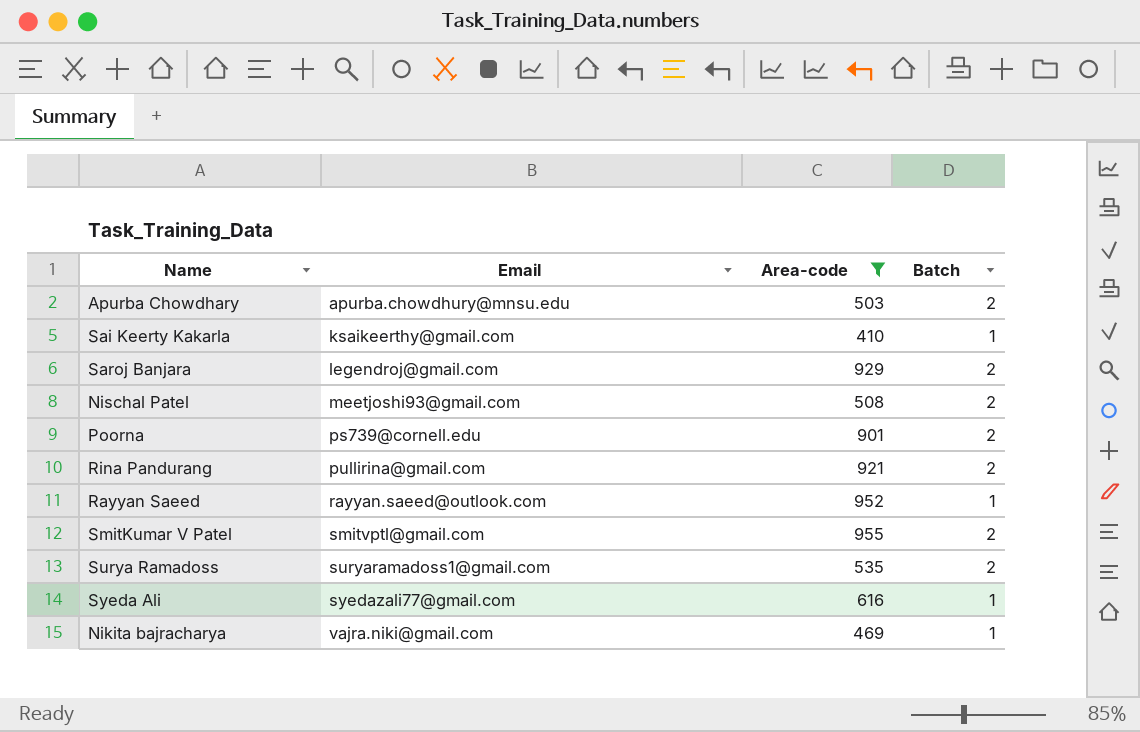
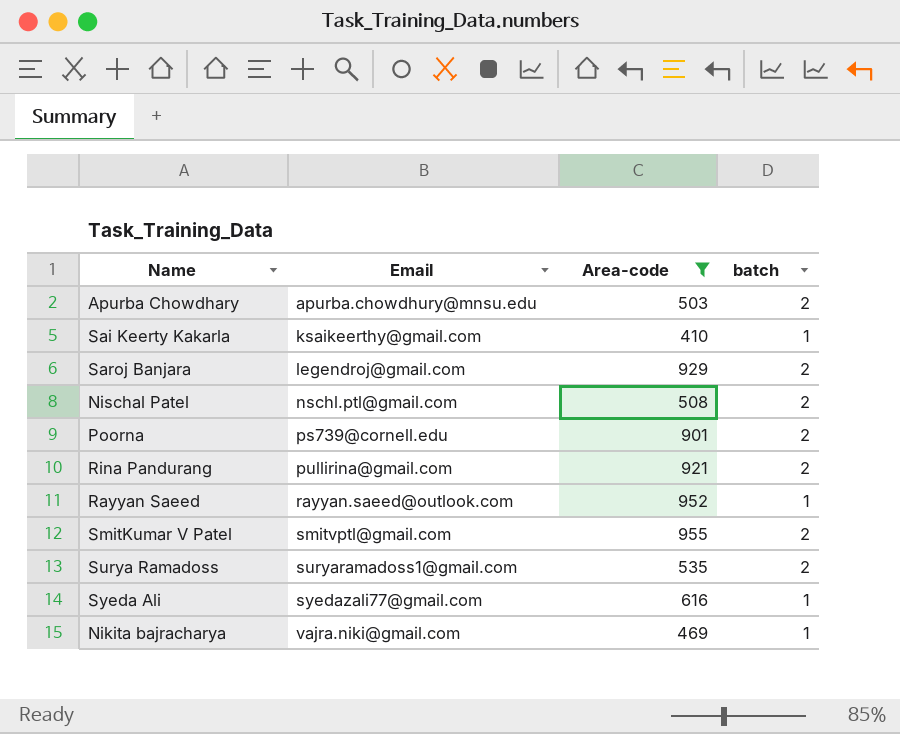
column name: Batch -> batch
Nischal Patel | Email: meetjoshi93@gmail.com -> nschl.ptl@gmail.com

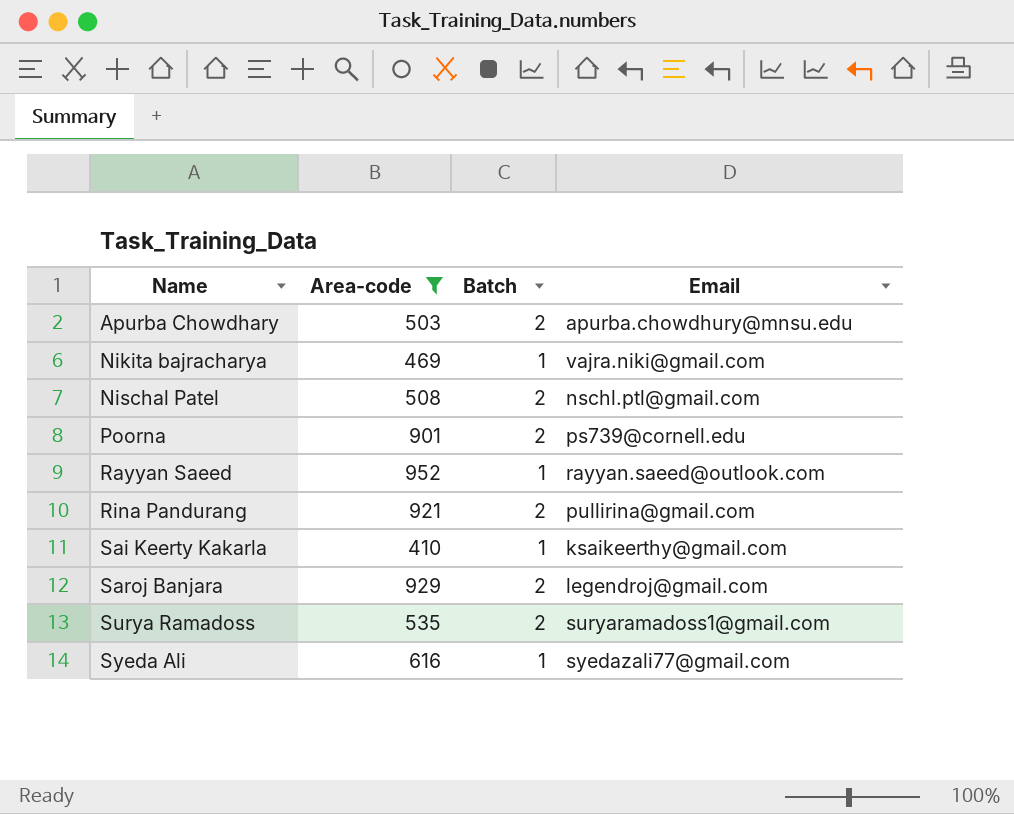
row order: Email ascending -> Name ascending
column name: batch -> Batch
column Email | position: 2 -> 4
row SmitKumar V Patel: smitvptl@gmail.com | 955 | 2 -> none

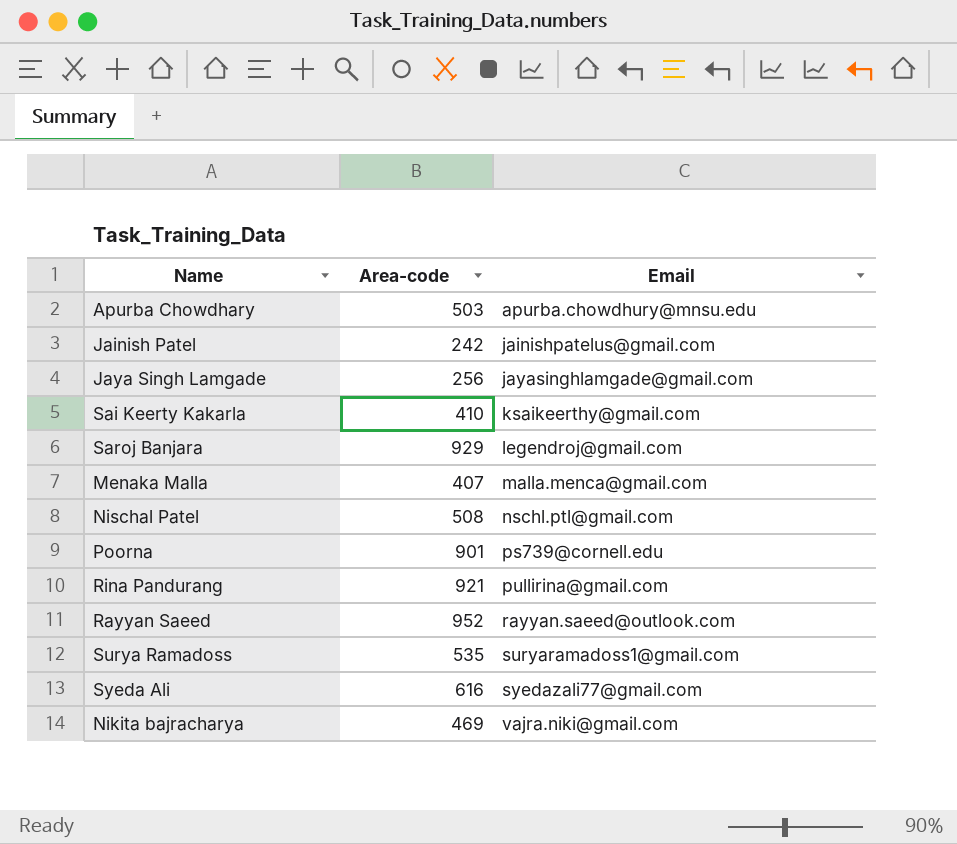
filter: Area-code >= 410 -> none
row order: Name ascending -> Email ascending
column Batch | position: 3 -> none

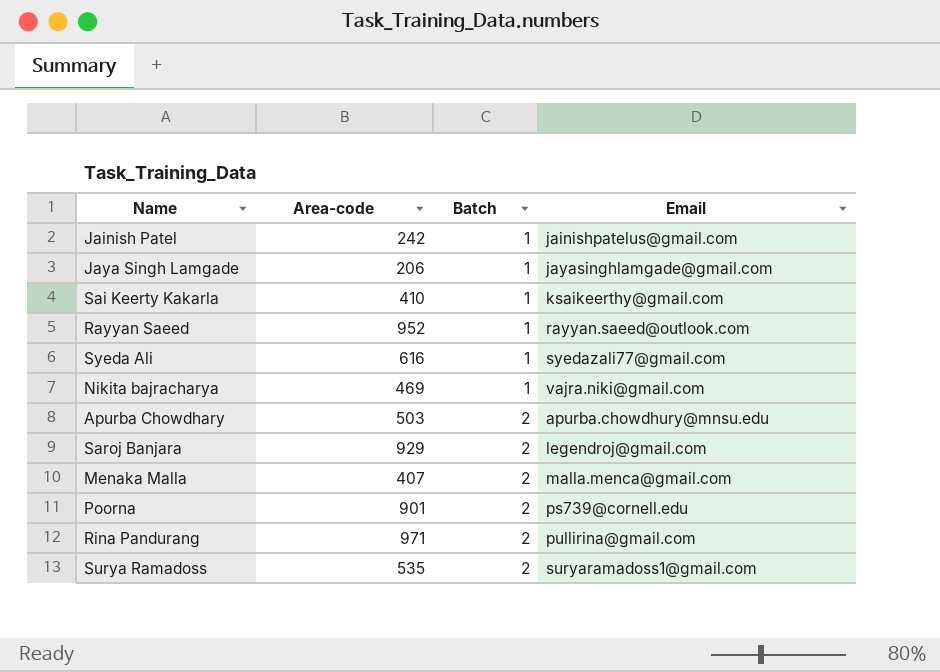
row order: Email ascending -> Batch ascending
column Batch | position: none -> 3
row Nischal Patel: 508 | nschl.ptl@gmail.com -> none
Jaya Singh Lamgade | Area-code: 256 -> 206
Rina Pandurang | Area-code: 921 -> 971

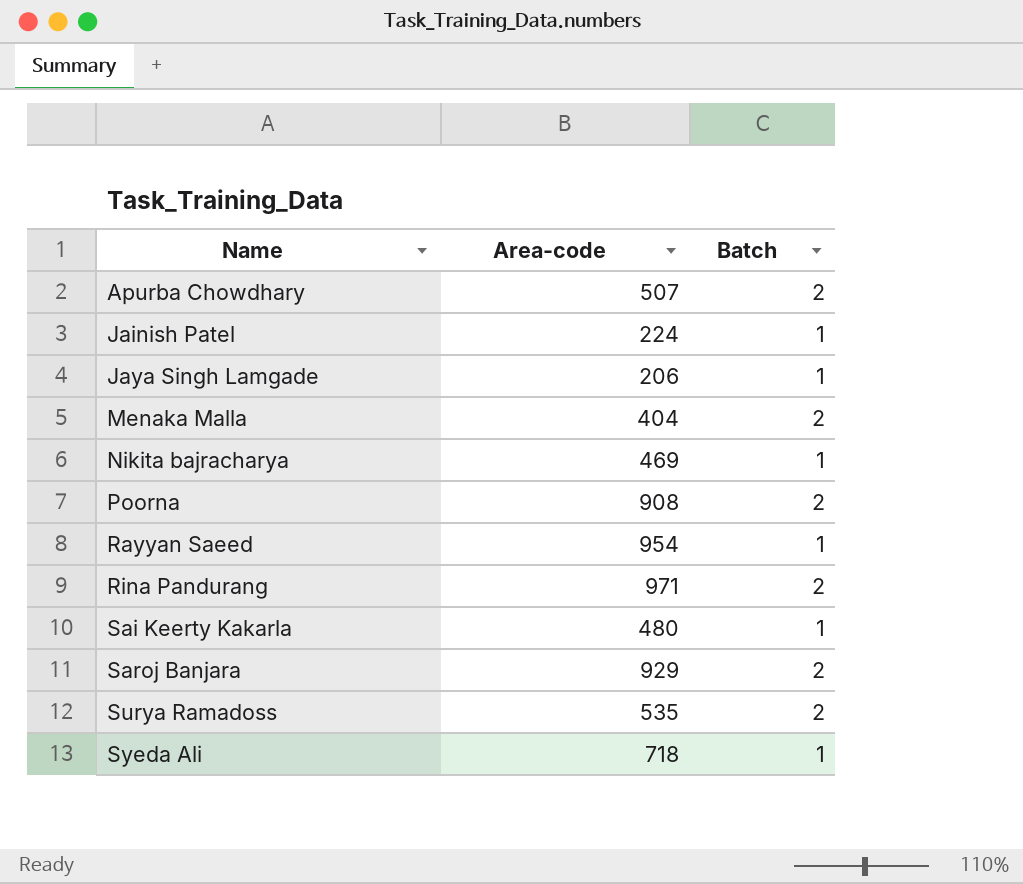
row order: Batch ascending -> Name ascending
column Email | position: 4 -> none
Apurba Chowdhary | Area-code: 503 -> 507
Jainish Patel | Area-code: 242 -> 224
Menaka Malla | Area-code: 407 -> 404
Poorna | Area-code: 901 -> 908
Rayyan Saeed | Area-code: 952 -> 954
Sai Keerty Kakarla | Area-code: 410 -> 480
Syeda Ali | Area-code: 616 -> 718

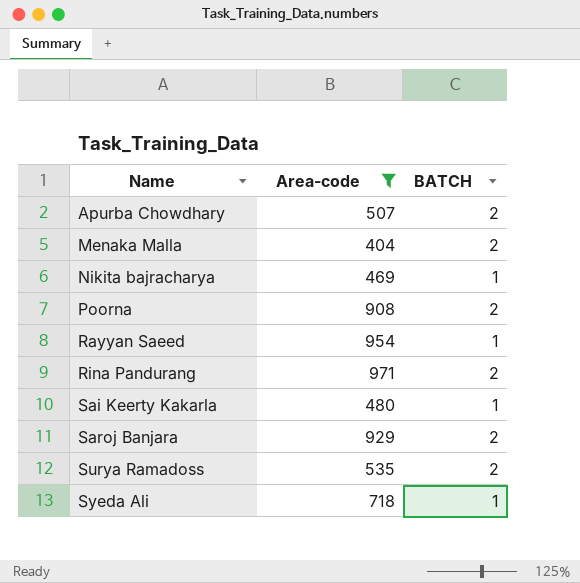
filter: none -> Area-code >= 404
column name: Batch -> BATCH

